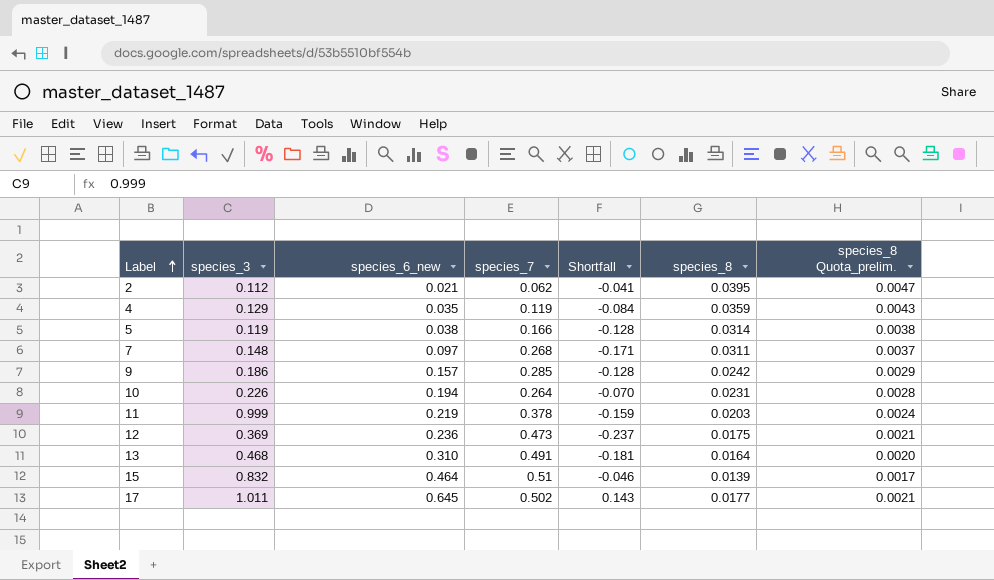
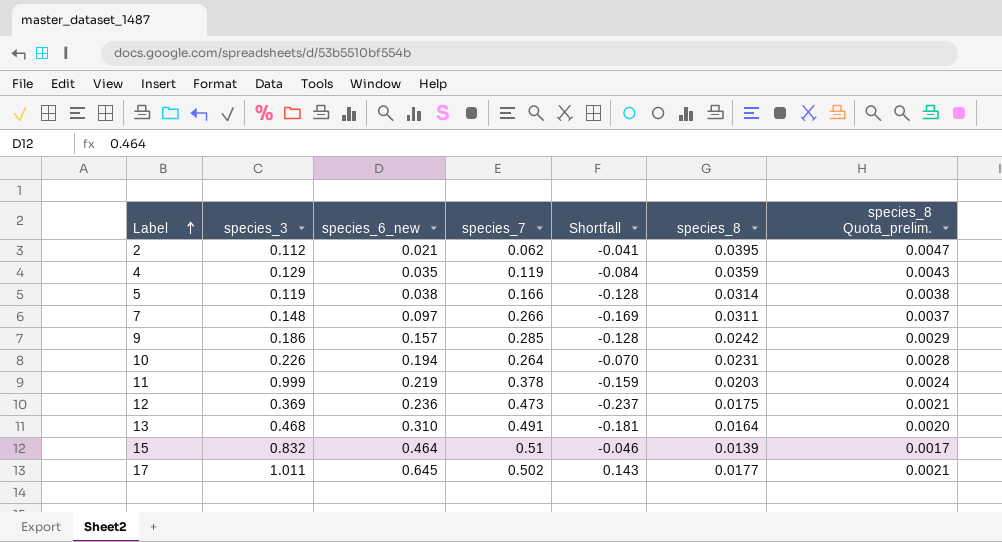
7 | species_7: 0.268 -> 0.266
7 | Shortfall: -0.171 -> -0.169

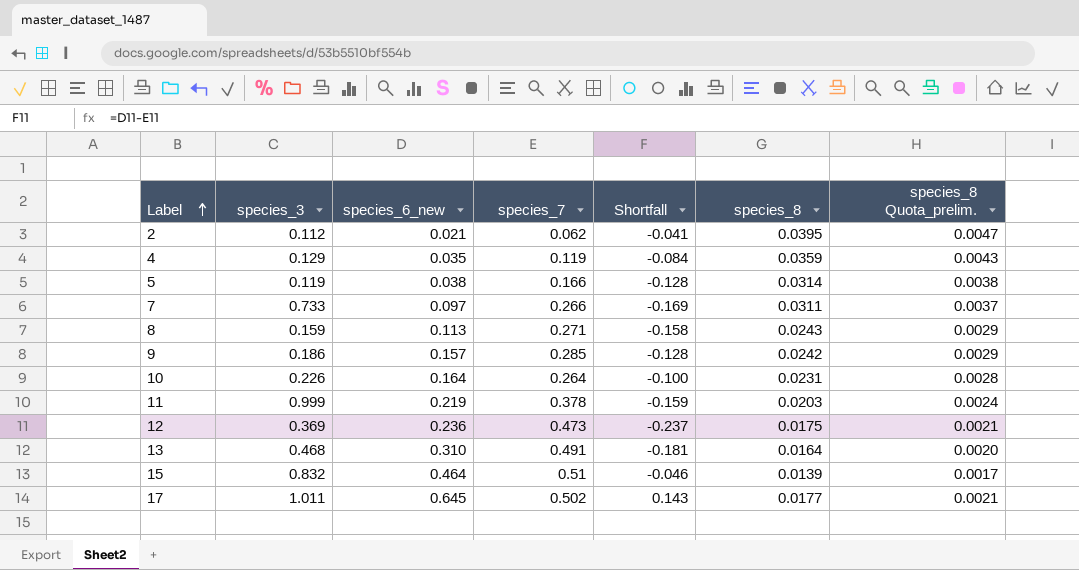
7 | species_3: 0.148 -> 0.733
row 8: none -> 0.159 | 0.113 | 0.271 | -0.158 | 0.0243 | 0.0029
10 | species_6_new: 0.194 -> 0.164
10 | Shortfall: -0.070 -> -0.100

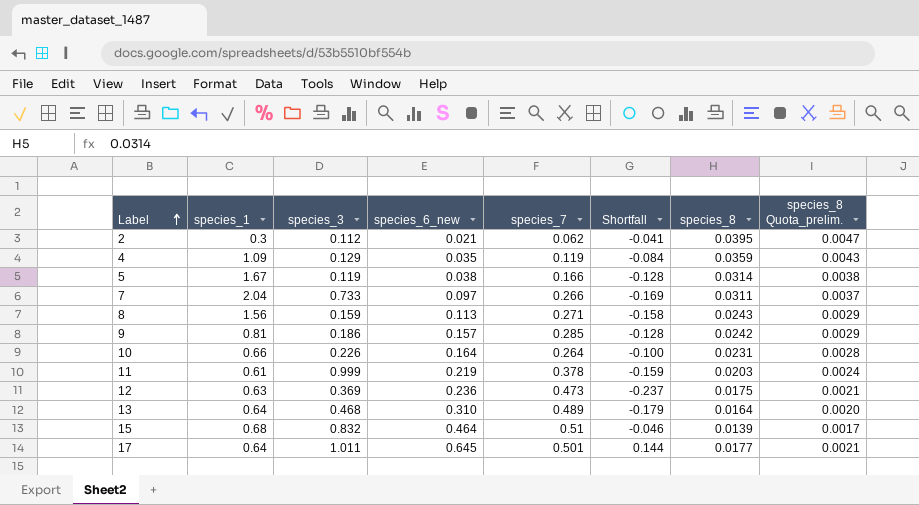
column species_1 | position: none -> 2
13 | species_7: 0.491 -> 0.489
13 | Shortfall: -0.181 -> -0.179
17 | species_7: 0.502 -> 0.501
17 | Shortfall: 0.143 -> 0.144

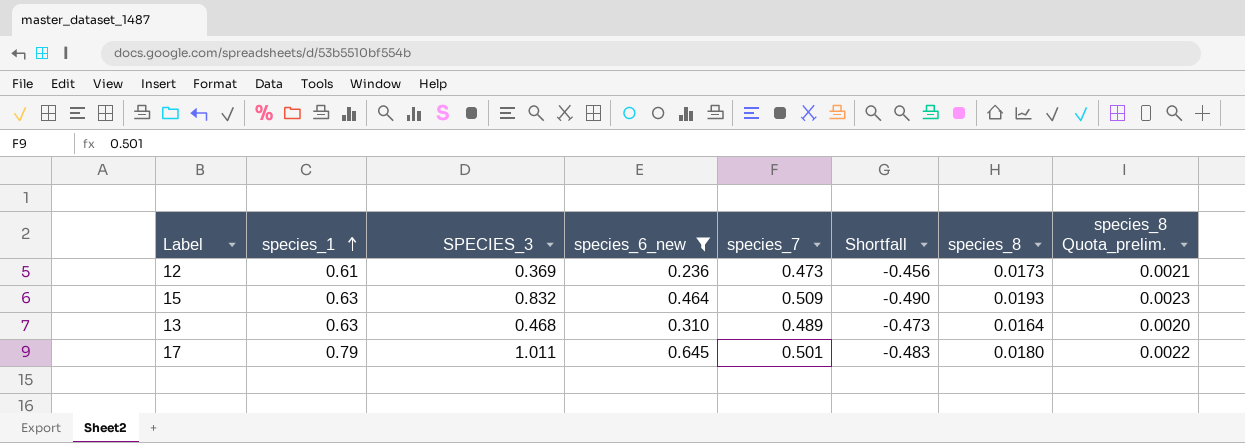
filter: none -> species_6_new >= 0.236
row order: Label ascending -> species_1 ascending
column name: species_3 -> SPECIES_3
column Shortfall | formula: [species_6_new] - [species_7] -> [species_8] - [species_7]
12 | species_1: 0.63 -> 0.61
12 | species_8: 0.0175 -> 0.0173
15 | species_1: 0.68 -> 0.63
15 | species_7: 0.51 -> 0.509
15 | species_8: 0.0139 -> 0.0193
15 | species_8 Quota_prelim.: 0.0017 -> 0.0023
13 | species_1: 0.64 -> 0.63
17 | species_1: 0.64 -> 0.79
17 | species_8: 0.0177 -> 0.0180
17 | species_8 Quota_prelim.: 0.0021 -> 0.0022

